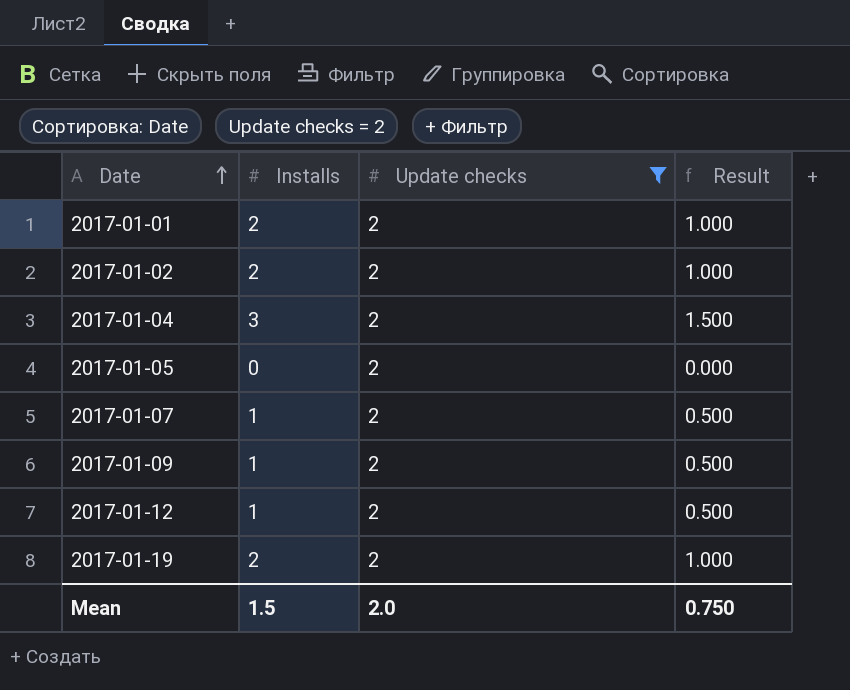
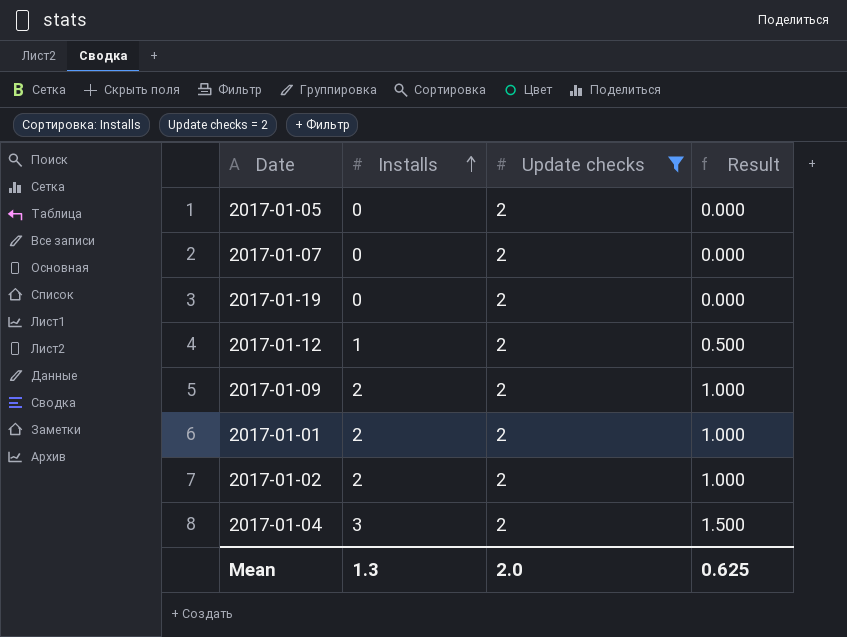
row order: Date ascending -> Installs ascending
2017-01-07 | Installs: 1 -> 0
2017-01-07 | Result: 0.500 -> 0.000
2017-01-19 | Installs: 2 -> 0
2017-01-19 | Result: 1.000 -> 0.000
2017-01-09 | Installs: 1 -> 2
2017-01-09 | Result: 0.500 -> 1.000
Mean | Installs: 1.5 -> 1.3
Mean | Result: 0.750 -> 0.625

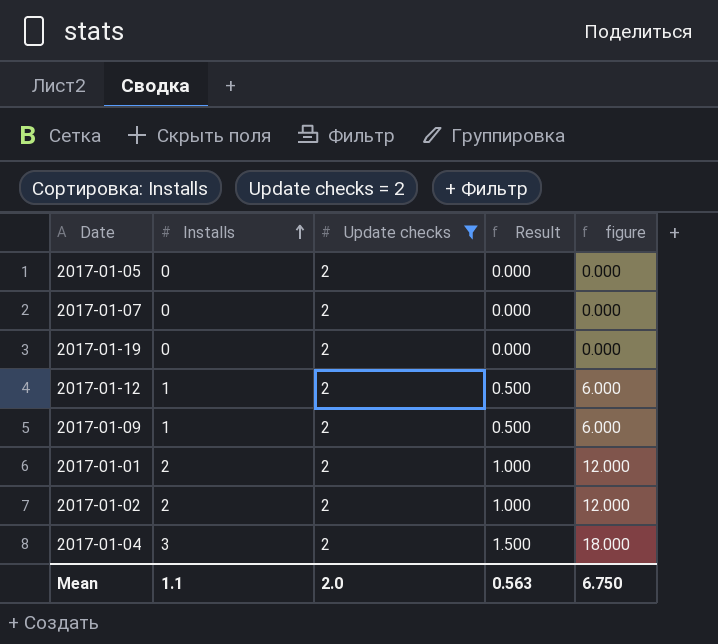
column figure | formula: none -> [Result] * 12
2017-01-09 | Installs: 2 -> 1
2017-01-09 | Result: 1.000 -> 0.500
Mean | Installs: 1.3 -> 1.1
Mean | Result: 0.625 -> 0.563

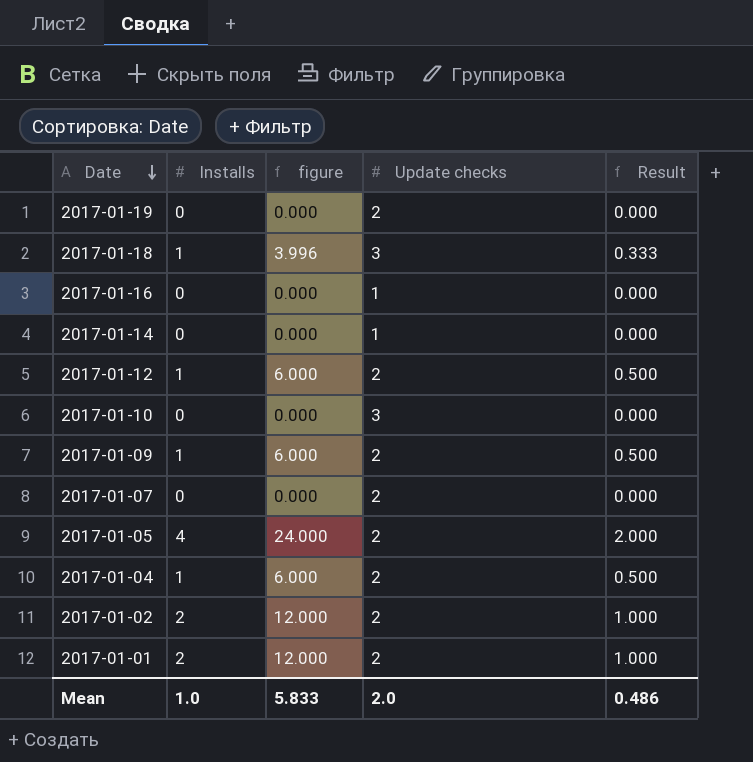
filter: Update checks = 2 -> none
row order: Installs ascending -> Date descending
column figure | position: 5 -> 3
2017-01-05 | Installs: 0 -> 4
2017-01-05 | figure: 0.000 -> 24.000
2017-01-05 | Result: 0.000 -> 2.000
2017-01-04 | Installs: 3 -> 1
2017-01-04 | figure: 18.000 -> 6.000
2017-01-04 | Result: 1.500 -> 0.500
Mean | Installs: 1.1 -> 1.0
Mean | figure: 6.750 -> 5.833
Mean | Result: 0.563 -> 0.486

